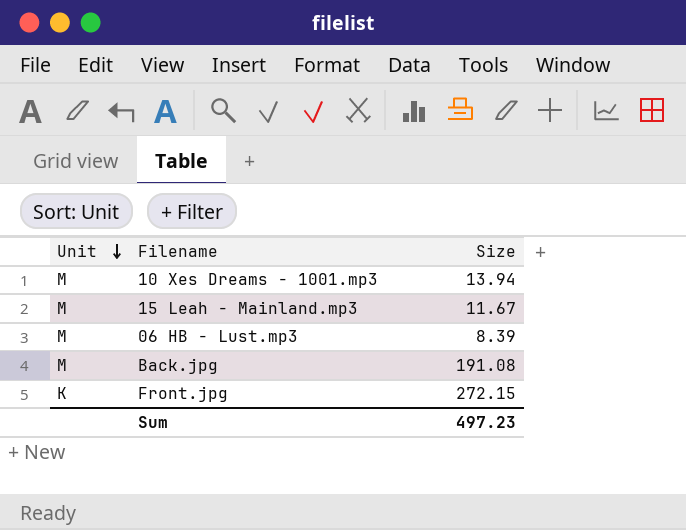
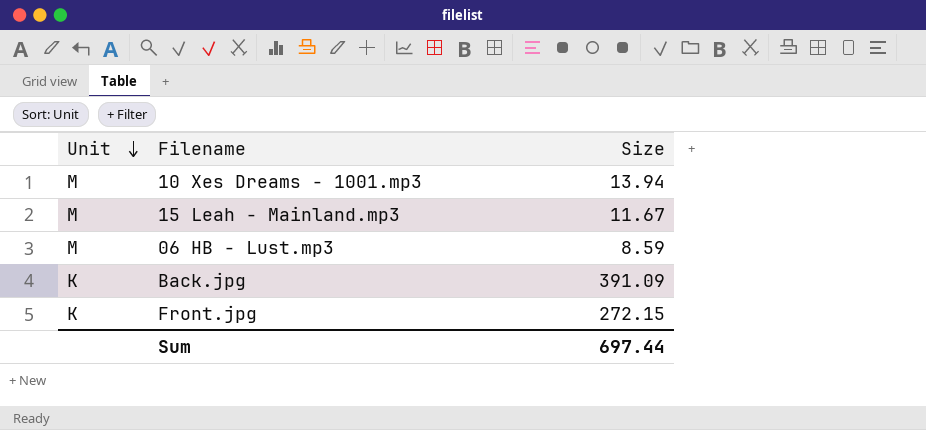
06 HB - Lust.mp3 | Size: 8.39 -> 8.59
Back.jpg | Unit: M -> K
Back.jpg | Size: 191.08 -> 391.09
Sum | Size: 497.23 -> 697.44

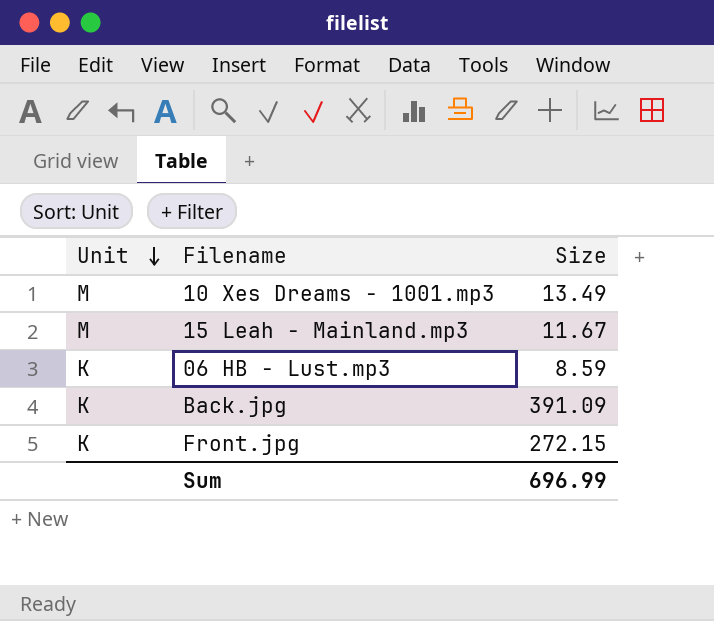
10 Xes Dreams - 1001.mp3 | Size: 13.94 -> 13.49
06 HB - Lust.mp3 | Unit: M -> K
Sum | Size: 697.44 -> 696.99

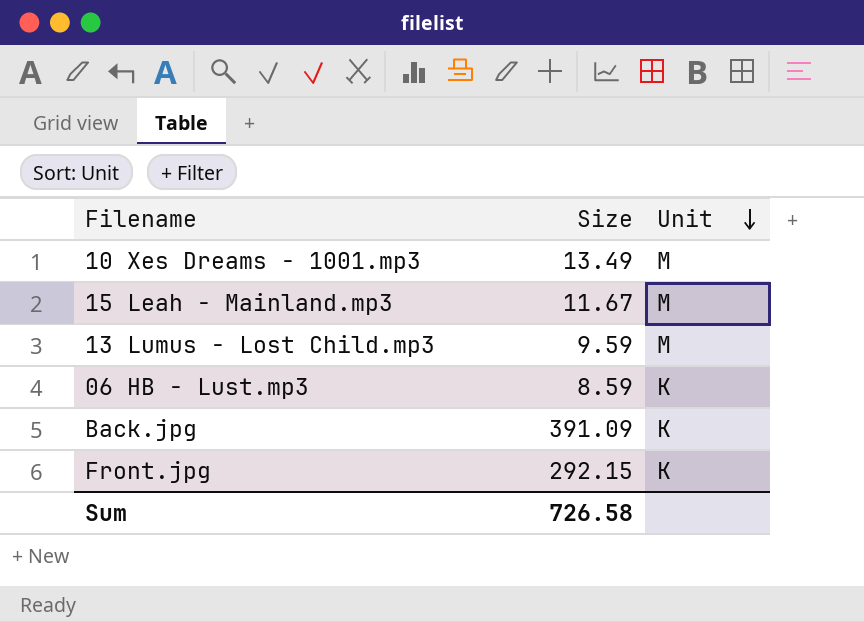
column Unit | position: 1 -> 3
row 13 Lumus - Lost Child.mp3: none -> 9.59 | M
Front.jpg | Size: 272.15 -> 292.15
Sum | Size: 696.99 -> 726.58

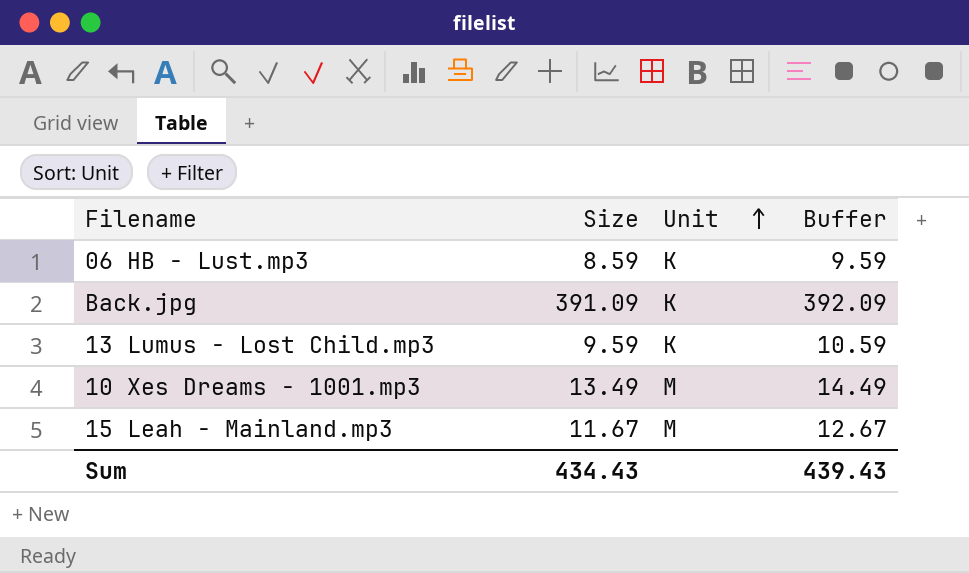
row order: Unit descending -> Unit ascending
column Buffer | formula: none -> [Size] + 1
row Front.jpg: 292.15 | K -> none
13 Lumus - Lost Child.mp3 | Unit: M -> K
Sum | Size: 726.58 -> 434.43

